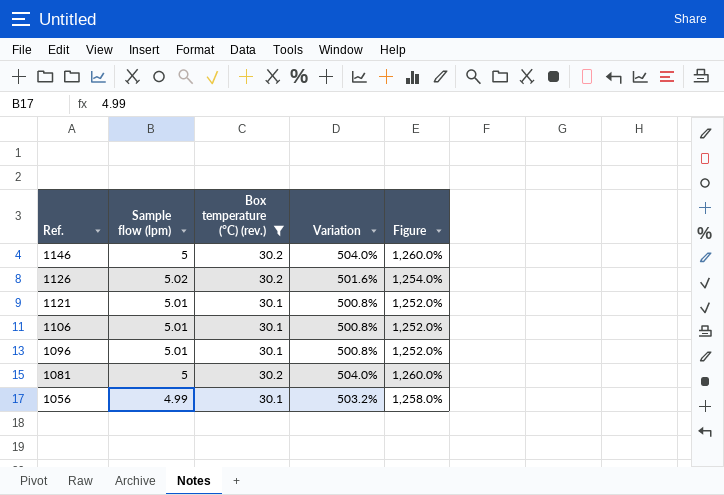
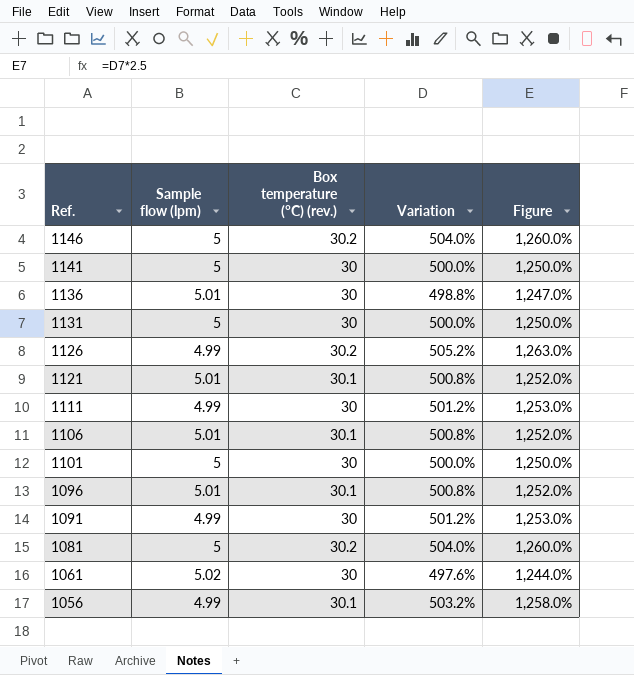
filter: Box temperature (°C) (rev.) != 30 -> none
1126 | Sample flow (lpm): 5.02 -> 4.99
1126 | Variation: 501.6% -> 505.2%
1126 | Figure: 1,254.0% -> 1,263.0%

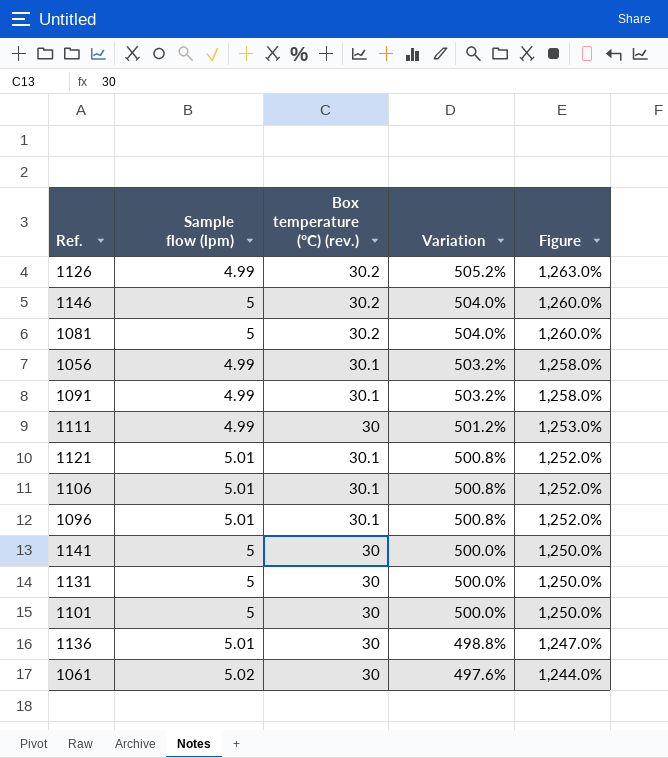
row order: Ref. descending -> Variation descending
1091 | Box temperature (°C) (rev.): 30 -> 30.1
1091 | Variation: 501.2% -> 503.2%
1091 | Figure: 1,253.0% -> 1,258.0%

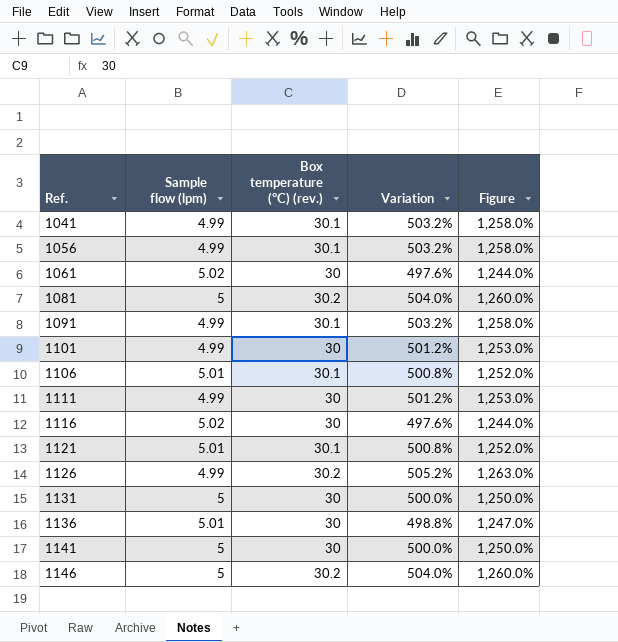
row order: Variation descending -> Ref. ascending
row 1096: 5.01 | 30.1 | 500.8% | 1,252.0% -> none
row 1041: none -> 4.99 | 30.1 | 503.2% | 1,258.0%
1101 | Sample flow (lpm): 5 -> 4.99
1101 | Variation: 500.0% -> 501.2%
1101 | Figure: 1,250.0% -> 1,253.0%
row 1116: none -> 5.02 | 30 | 497.6% | 1,244.0%

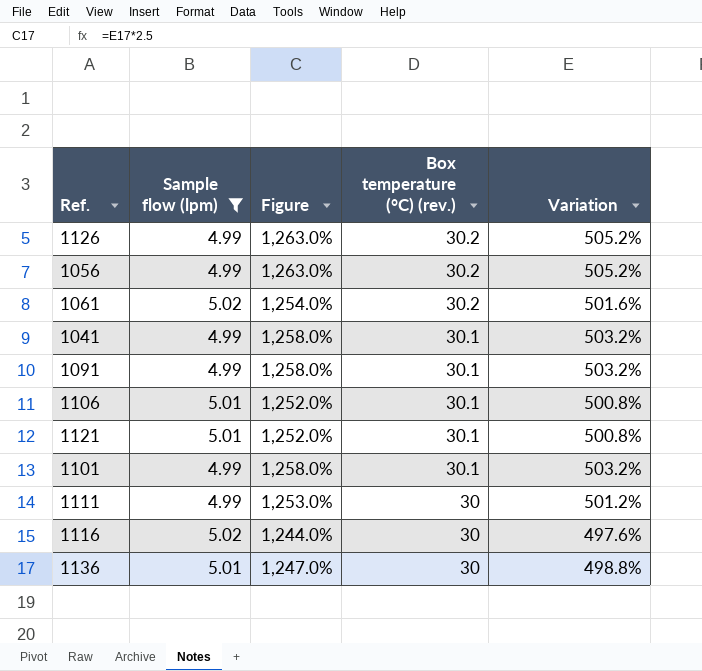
filter: none -> Sample flow (lpm) != 5
row order: Ref. ascending -> Box temperature (°C) (rev.) descending
column Figure | position: 5 -> 3
1056 | Figure: 1,258.0% -> 1,263.0%
1056 | Box temperature (°C) (rev.): 30.1 -> 30.2
1056 | Variation: 503.2% -> 505.2%
1061 | Figure: 1,244.0% -> 1,254.0%
1061 | Box temperature (°C) (rev.): 30 -> 30.2
1061 | Variation: 497.6% -> 501.6%
1101 | Figure: 1,253.0% -> 1,258.0%
1101 | Box temperature (°C) (rev.): 30 -> 30.1
1101 | Variation: 501.2% -> 503.2%

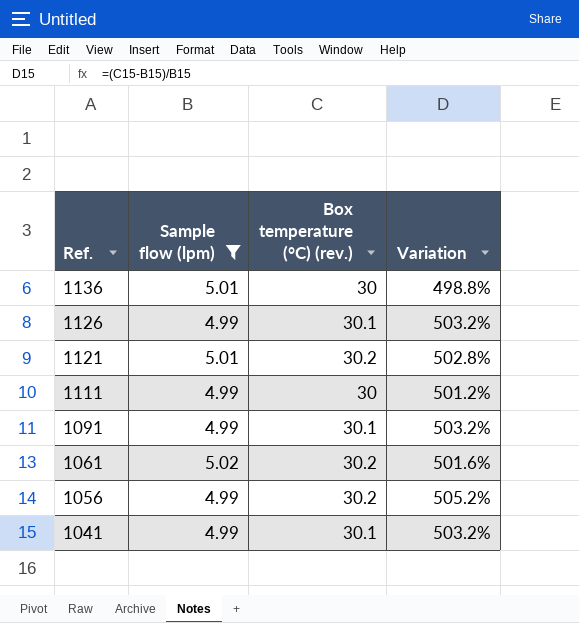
row order: Box temperature (°C) (rev.) descending -> Ref. descending
column Figure | formula: [Variation] * 2.5 -> none
row 1106: 5.01 | 1,252.0% | 30.1 | 500.8% -> none
row 1101: 4.99 | 1,258.0% | 30.1 | 503.2% -> none
row 1116: 5.02 | 1,244.0% | 30 | 497.6% -> none
1126 | Box temperature (°C) (rev.): 30.2 -> 30.1
1126 | Variation: 505.2% -> 503.2%
1121 | Box temperature (°C) (rev.): 30.1 -> 30.2
1121 | Variation: 500.8% -> 502.8%

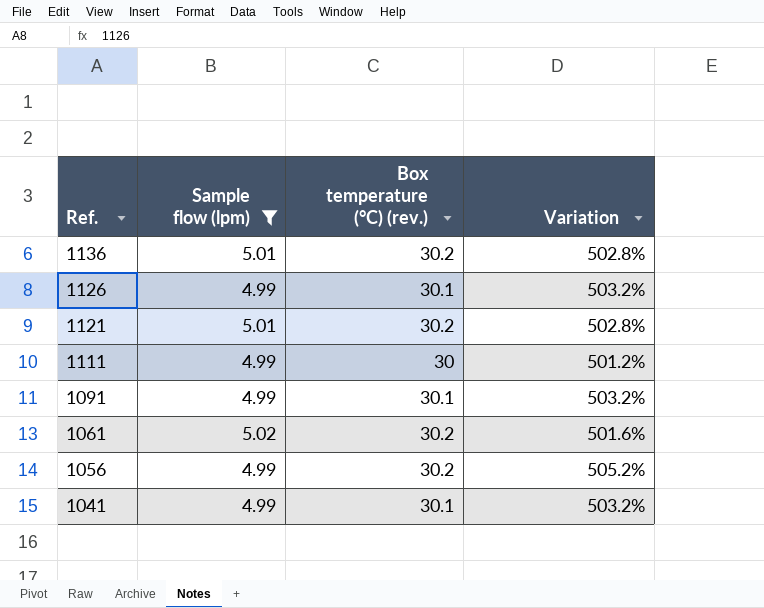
1136 | Box temperature (°C) (rev.): 30 -> 30.2
1136 | Variation: 498.8% -> 502.8%

